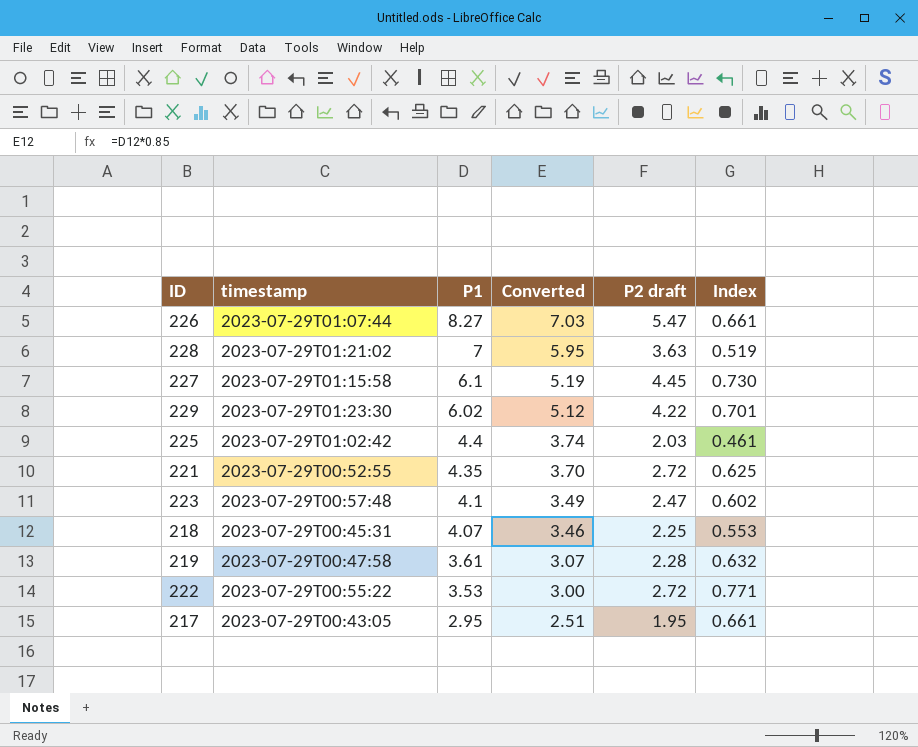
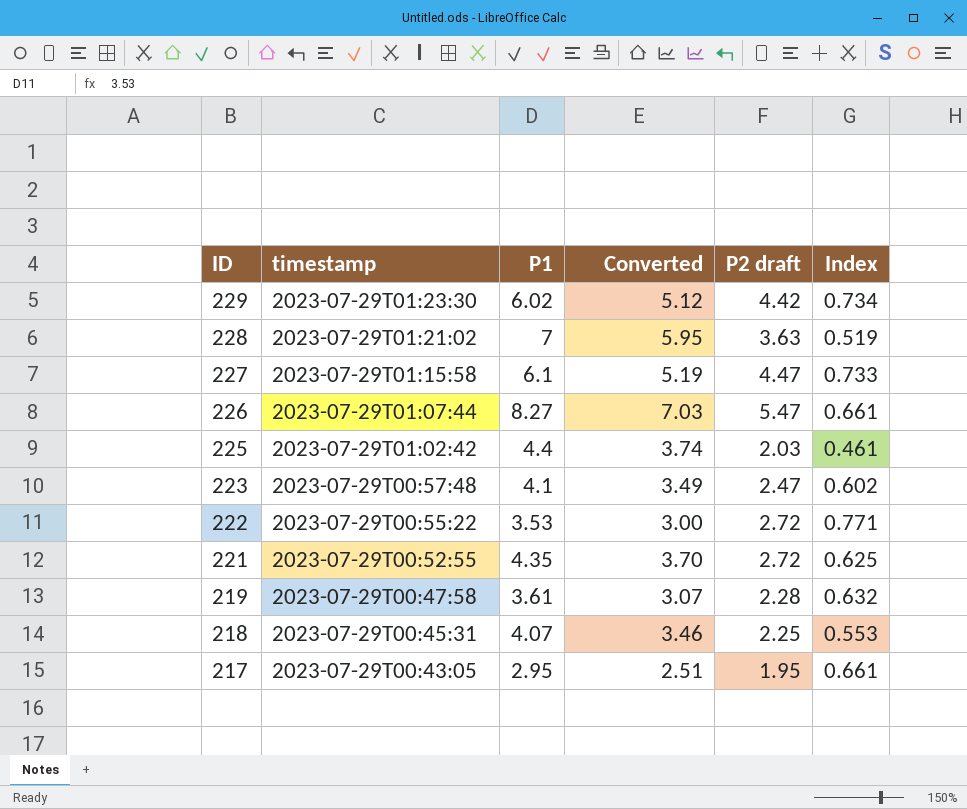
row order: P1 descending -> ID descending
229 | P2 draft: 4.22 -> 4.42
229 | Index: 0.701 -> 0.734
227 | P2 draft: 4.45 -> 4.47
227 | Index: 0.730 -> 0.733

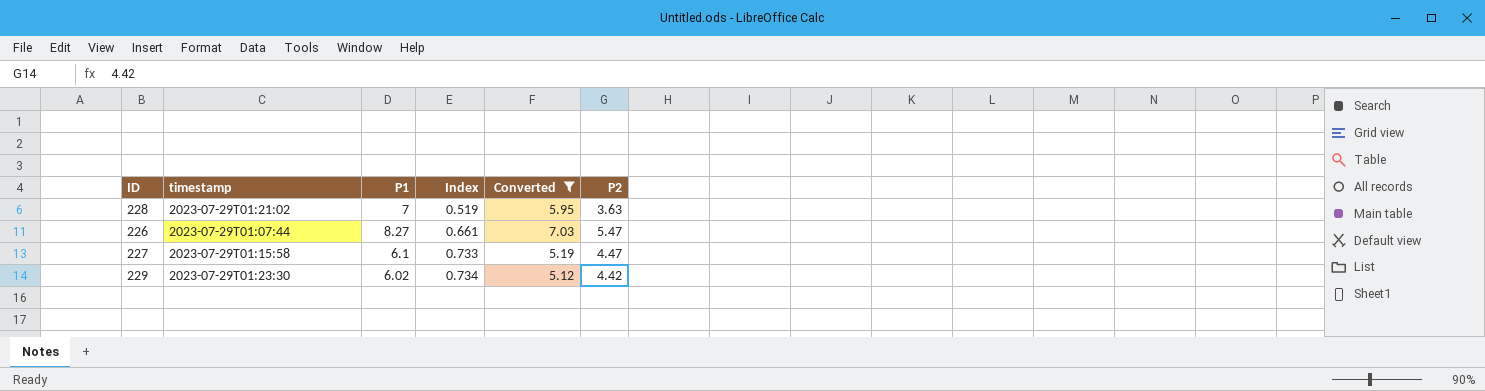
filter: none -> Converted >= 5.12
row order: ID descending -> Index ascending
column Index | position: 6 -> 4
column name: P2 draft -> P2

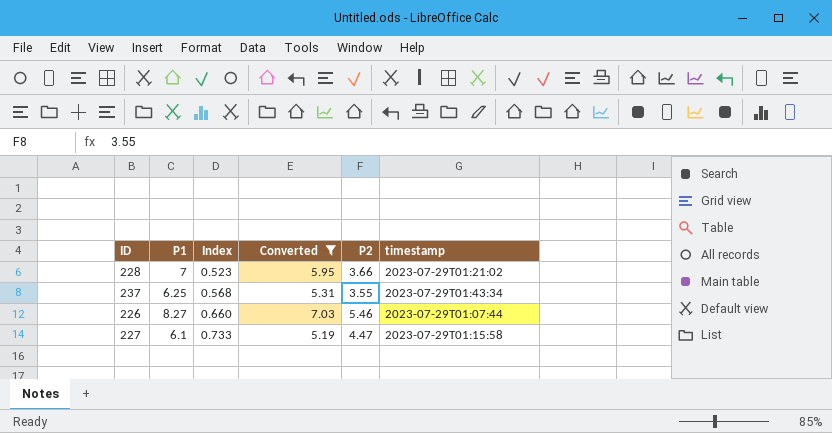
column timestamp | position: 2 -> 6
row 229: 2023-07-29T01:23:30 | 6.02 | 0.734 | 5.12 | 4.42 -> none
228 | Index: 0.519 -> 0.523
228 | P2: 3.63 -> 3.66
row 237: none -> 6.25 | 0.568 | 5.31 | 3.55 | 2023-07-29T01:43:34
226 | Index: 0.661 -> 0.660
226 | P2: 5.47 -> 5.46

